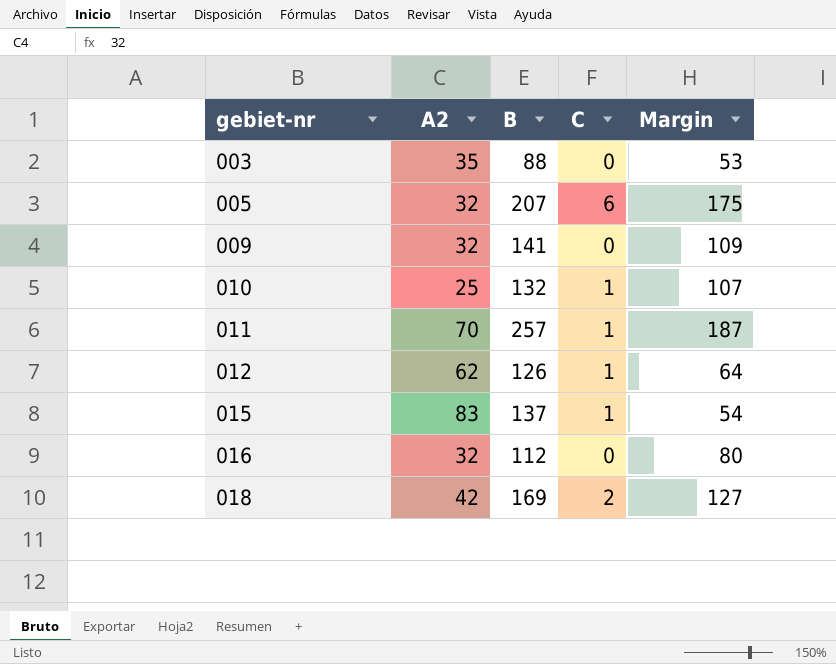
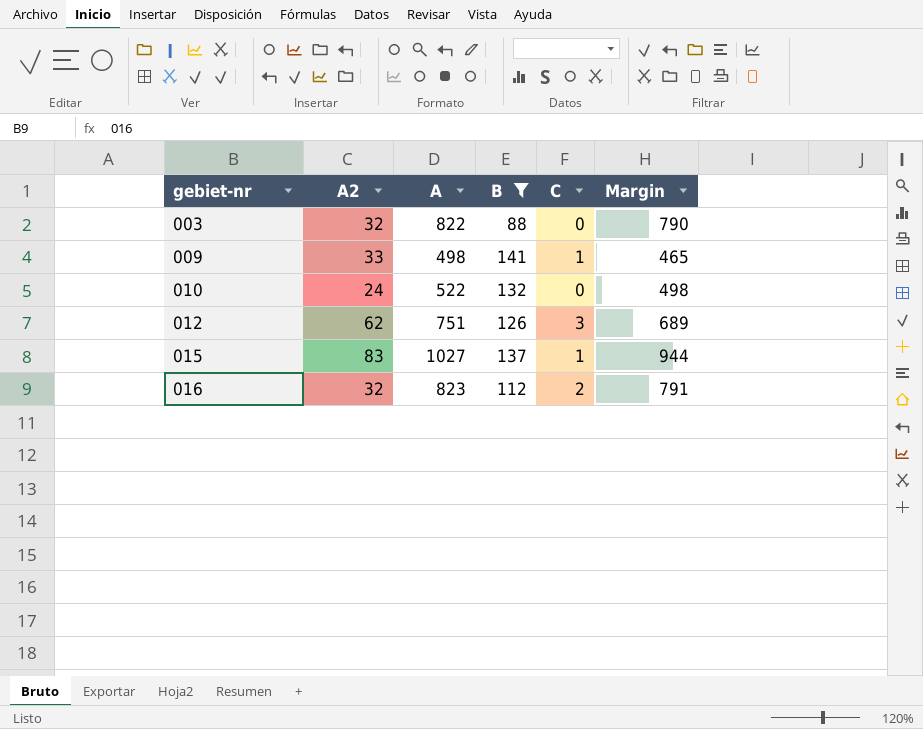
filter: none -> B <= 141
column A | position: none -> 3
column Margin | formula: [B] - [A2] -> [A] - [A2]
003 | A2: 35 -> 32
009 | A2: 32 -> 33
009 | C: 0 -> 1
010 | A2: 25 -> 24
010 | C: 1 -> 0
012 | C: 1 -> 3
016 | C: 0 -> 2

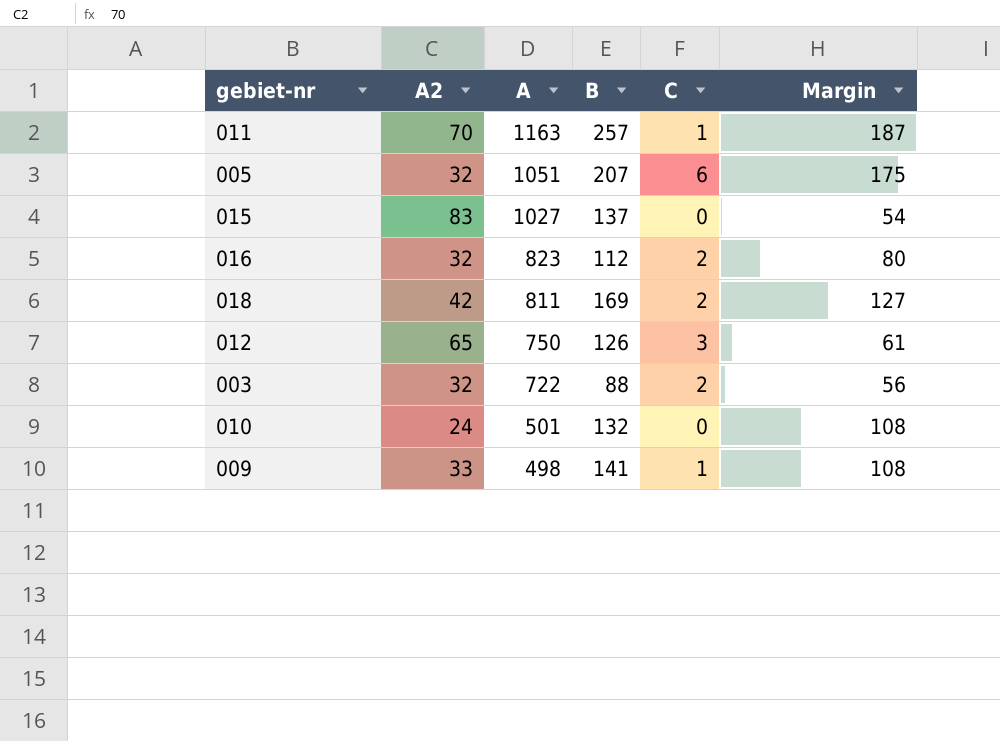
filter: B <= 141 -> none
row order: gebiet-nr ascending -> A descending
column Margin | formula: [A] - [A2] -> [B] - [A2]
015 | C: 1 -> 0
012 | A2: 62 -> 65
012 | A: 751 -> 750
003 | A: 822 -> 722
003 | C: 0 -> 2
010 | A: 522 -> 501

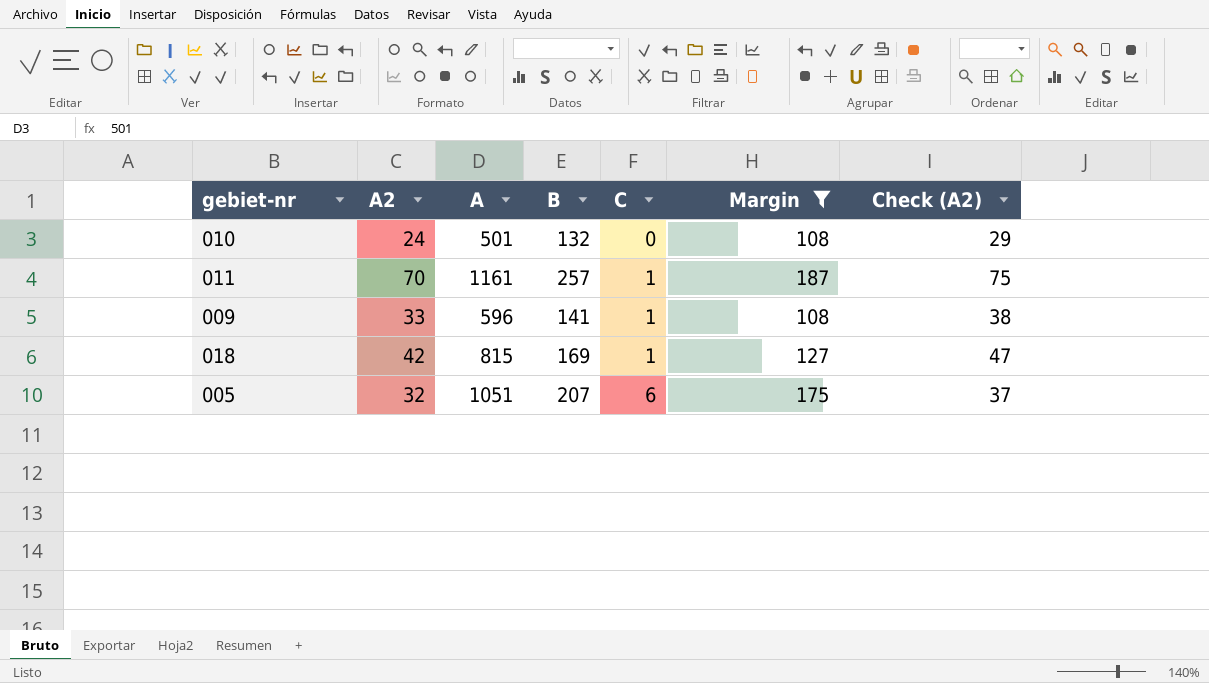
filter: none -> Margin >= 108
row order: A descending -> C ascending
column Check (A2) | formula: none -> [A2] + 5
011 | A: 1163 -> 1161
009 | A: 498 -> 596
018 | A: 811 -> 815
018 | C: 2 -> 1

